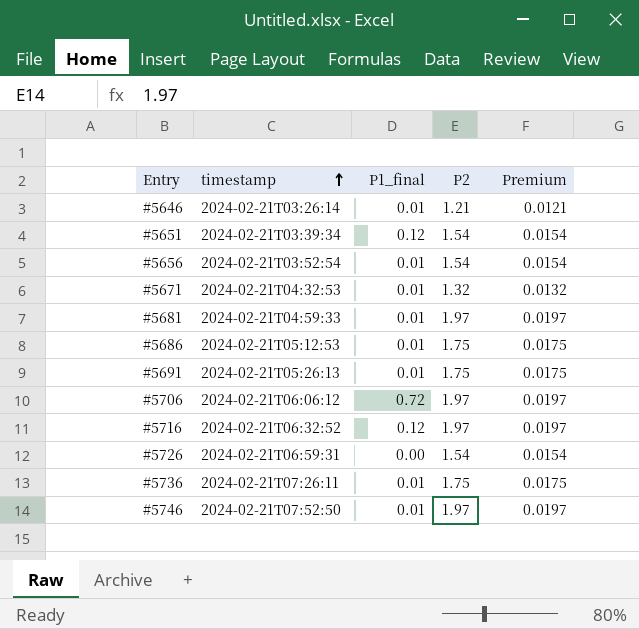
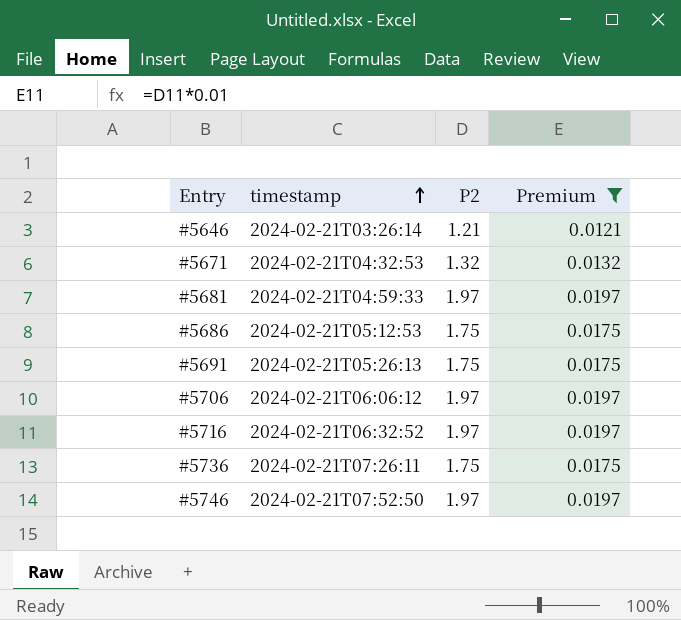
filter: none -> Premium != 0.0154
column P1_final | position: 3 -> none

